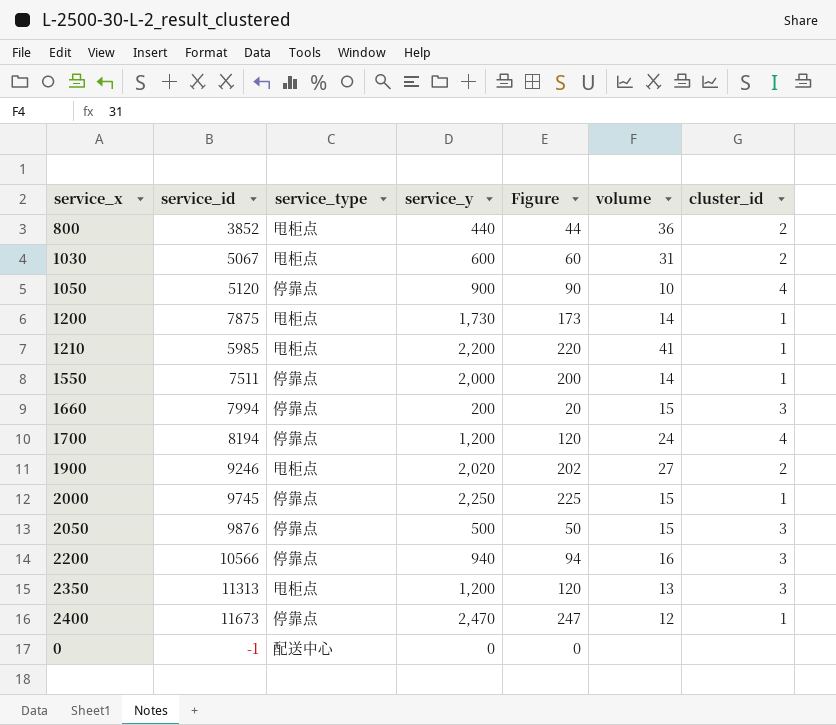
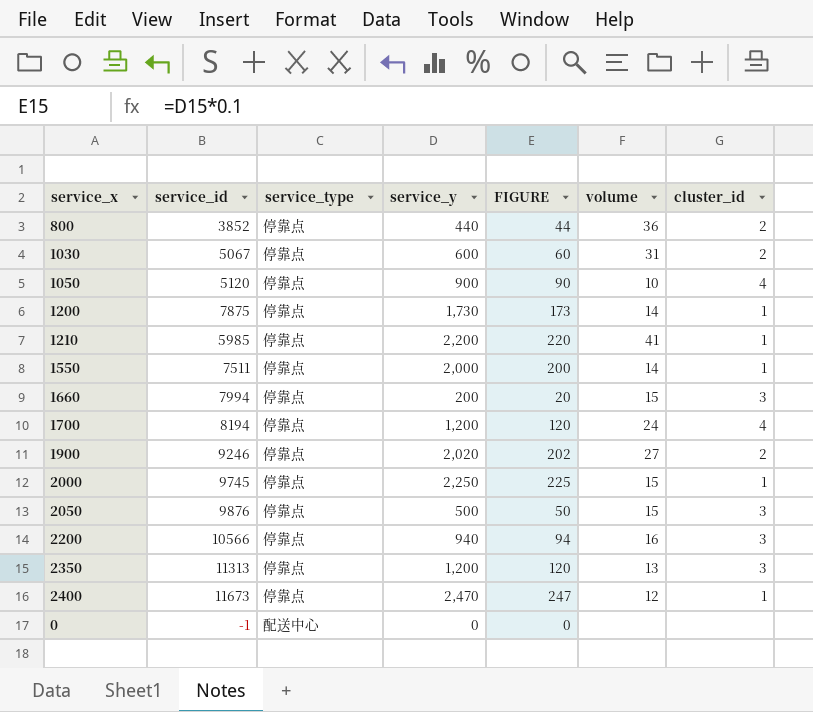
column name: Figure -> FIGURE
800 | service_type: 甩柜点 -> 停靠点
1030 | service_type: 甩柜点 -> 停靠点
1200 | service_type: 甩柜点 -> 停靠点
1210 | service_type: 甩柜点 -> 停靠点
1900 | service_type: 甩柜点 -> 停靠点
2350 | service_type: 甩柜点 -> 停靠点

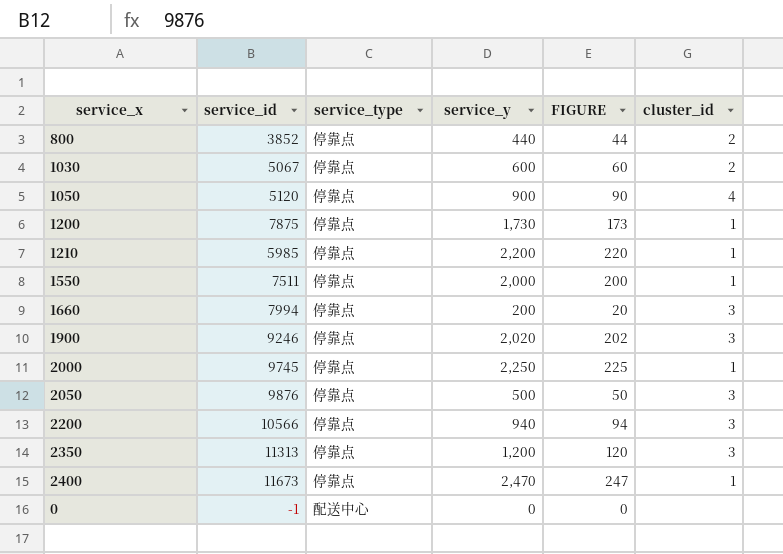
column volume | position: 6 -> none
row 1700: 8194 | 停靠点 | 1,200 | 120 | 24 | 4 -> none
1900 | cluster_id: 2 -> 3

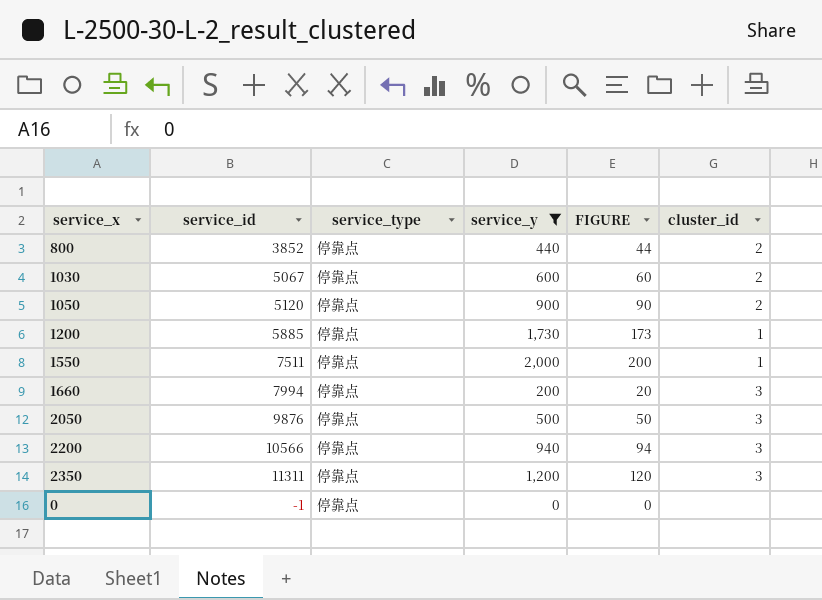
filter: none -> service_y <= 2,000
1050 | cluster_id: 4 -> 2
1200 | service_id: 7875 -> 5885
2350 | service_id: 11313 -> 11311
0 | service_type: 配送中心 -> 停靠点

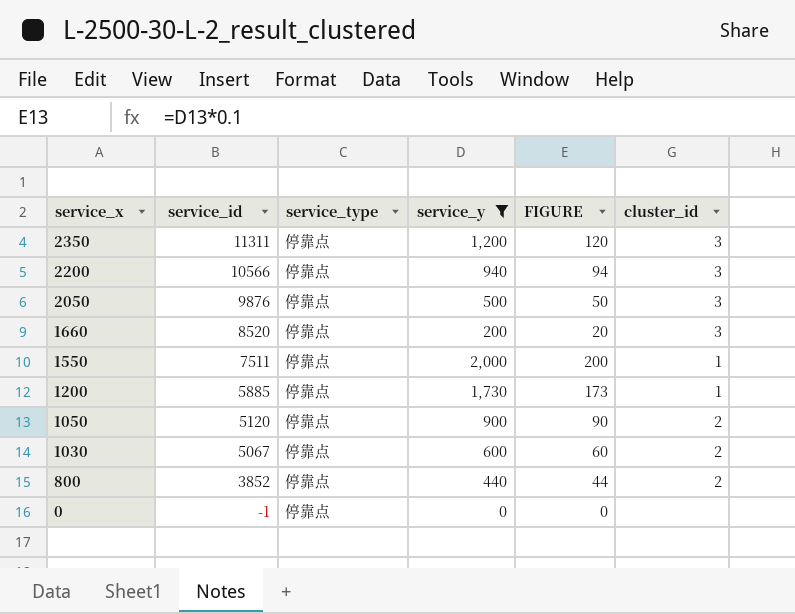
row order: none -> service_x descending
1660 | service_id: 7994 -> 8520

